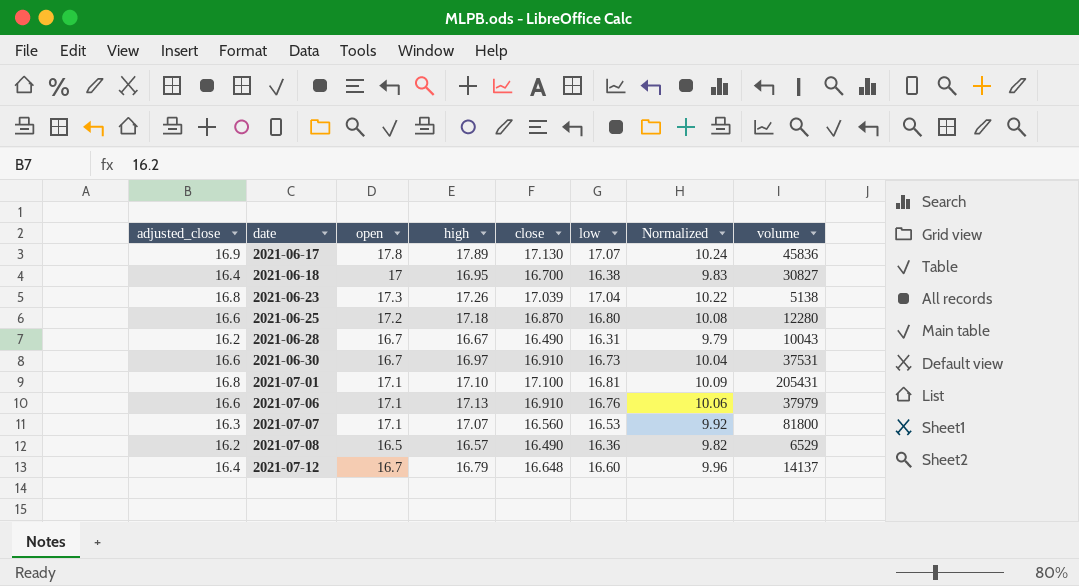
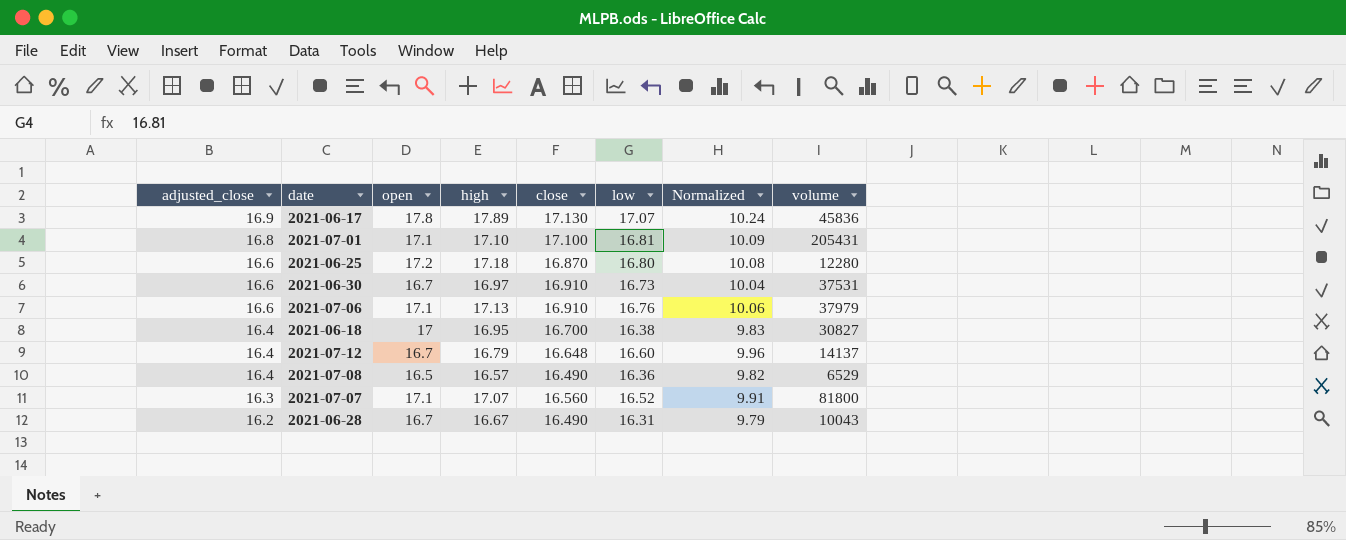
row order: date ascending -> adjusted_close descending
row 2021-06-23: 16.8 | 17.3 | 17.26 | 17.039 | 17.04 | 10.22 | 5138 -> none
2021-07-08 | adjusted_close: 16.2 -> 16.4
2021-07-07 | low: 16.53 -> 16.52
2021-07-07 | Normalized: 9.92 -> 9.91

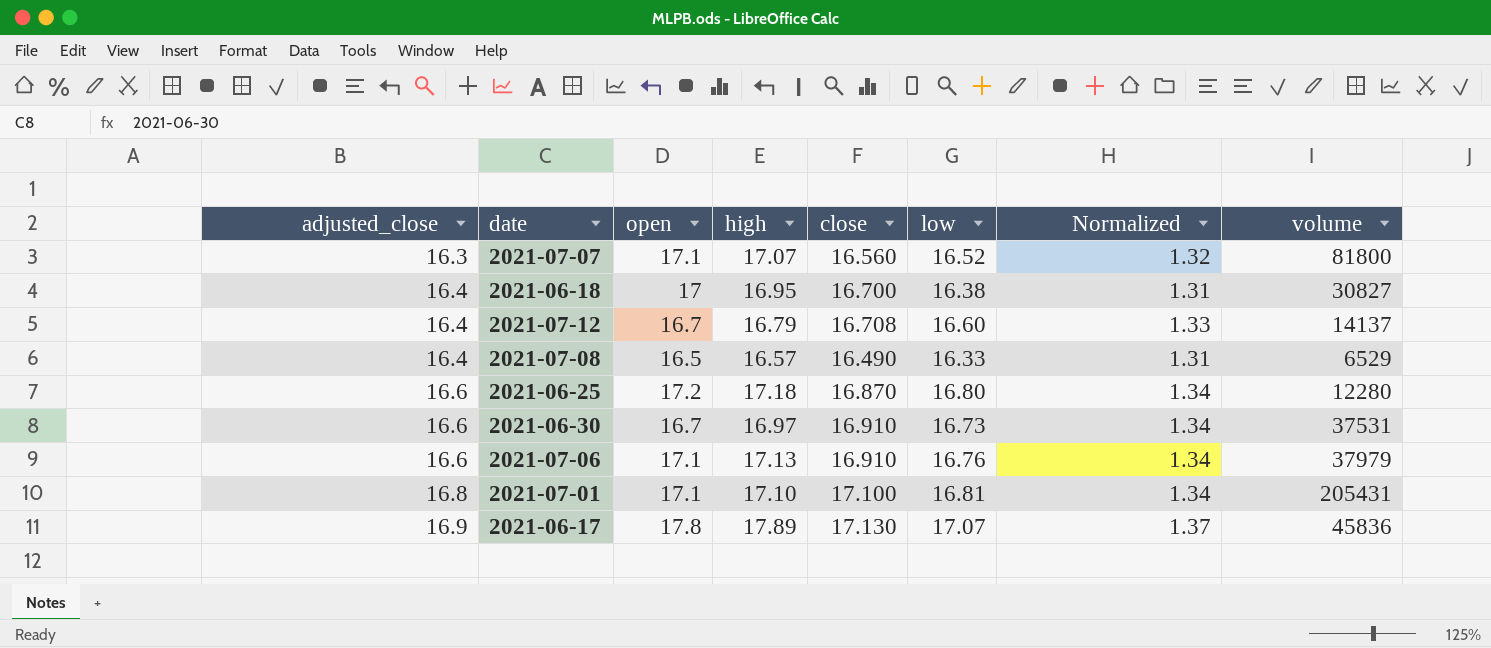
row order: adjusted_close descending -> adjusted_close ascending
column Normalized | formula: [low] * 0.6 -> [low] * 0.08
row 2021-06-28: 16.2 | 16.7 | 16.67 | 16.490 | 16.31 | 9.79 | 10043 -> none
2021-07-12 | close: 16.648 -> 16.708
2021-07-08 | low: 16.36 -> 16.33

